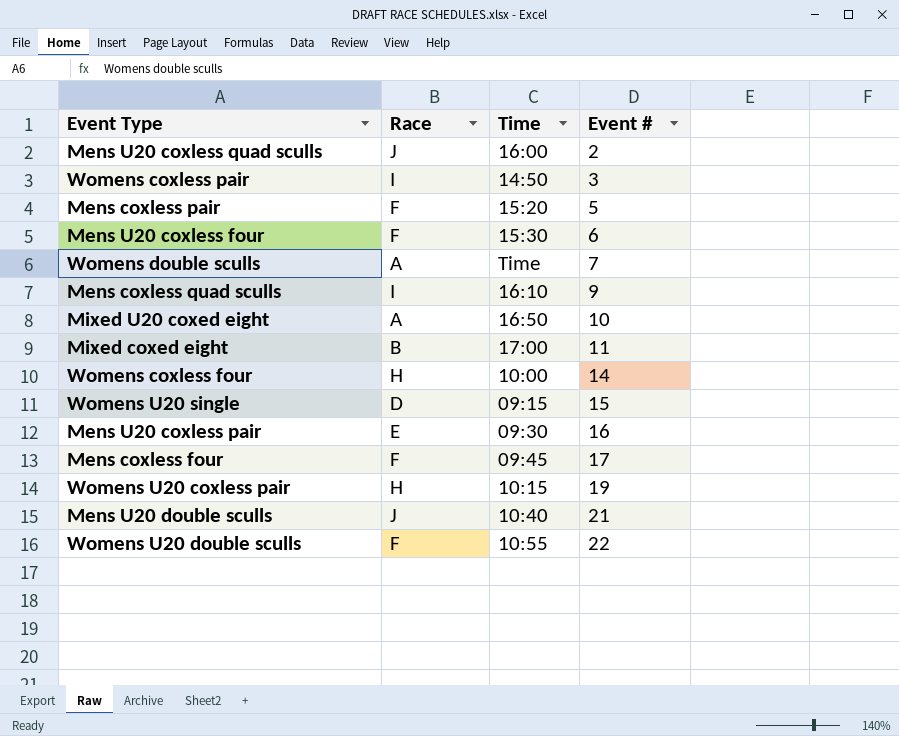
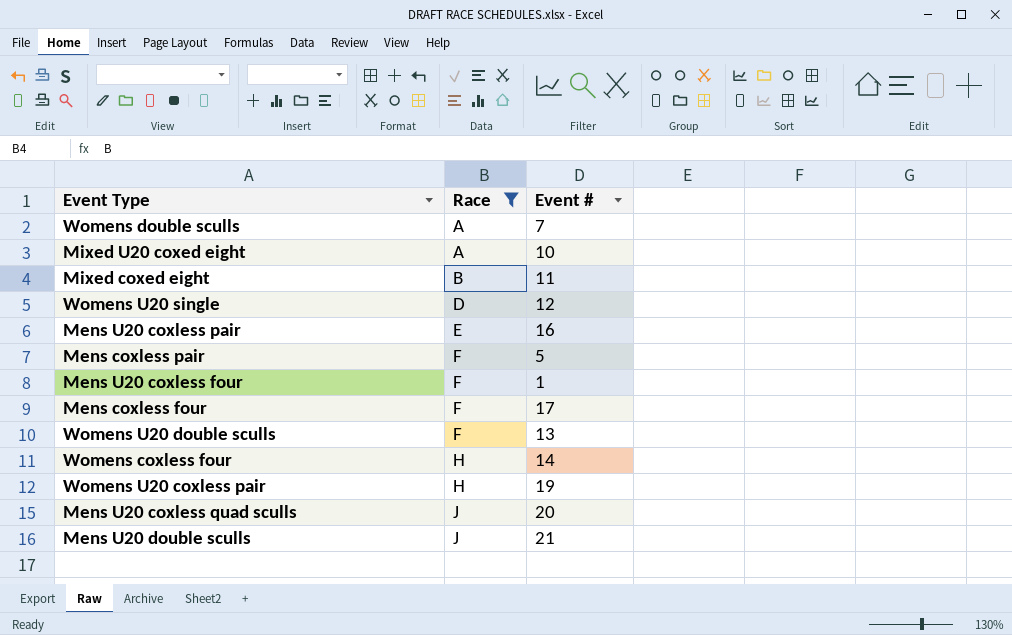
filter: none -> Race != I
row order: Event # ascending -> Race ascending
column Time | position: 3 -> none
Womens U20 single | Event #: 15 -> 12
Mens U20 coxless four | Event #: 6 -> 1
Womens U20 double sculls | Event #: 22 -> 13
Mens U20 coxless quad sculls | Event #: 2 -> 20

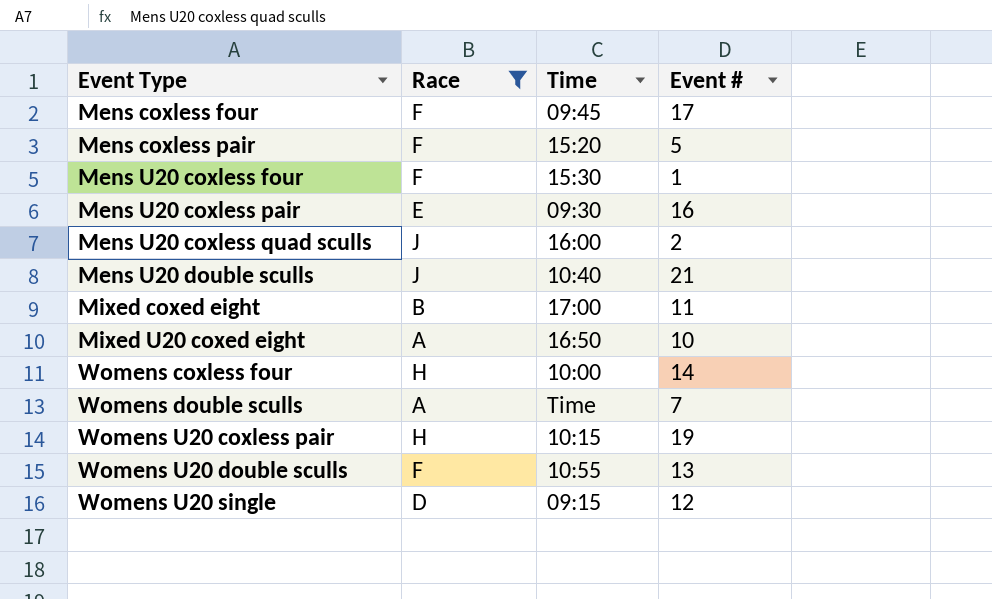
row order: Race ascending -> Event Type ascending
column Time | position: none -> 3
Mens U20 coxless quad sculls | Event #: 20 -> 2

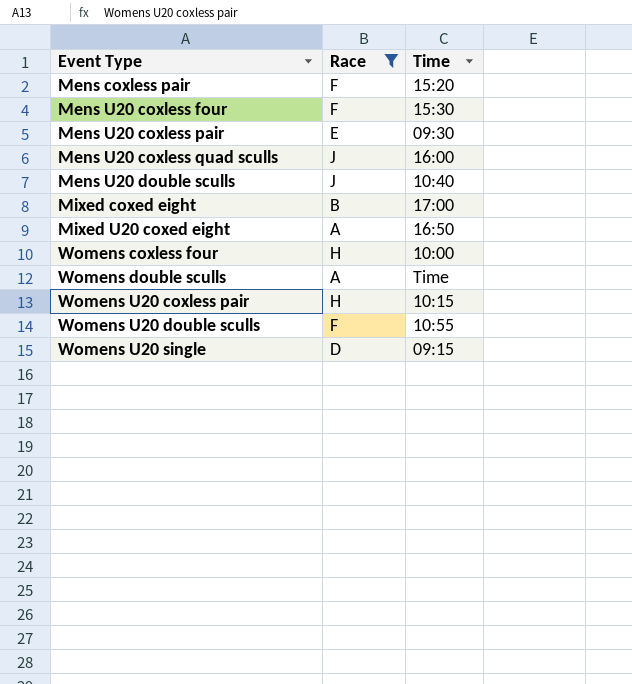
column Event # | position: 4 -> none
row Mens coxless four: F | 09:45 | 17 -> none

